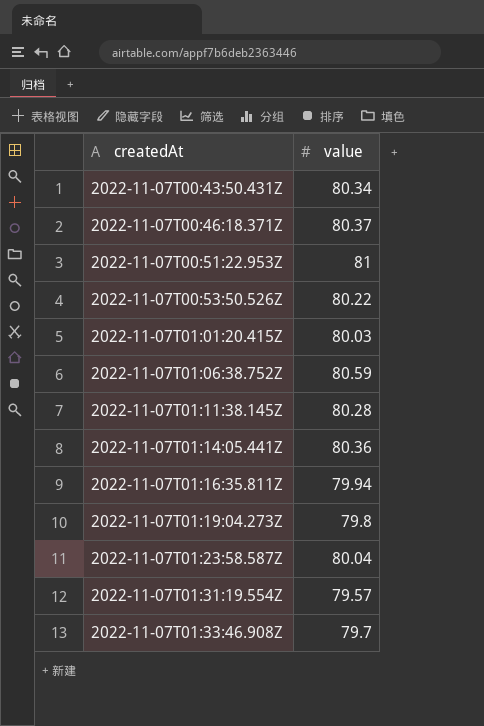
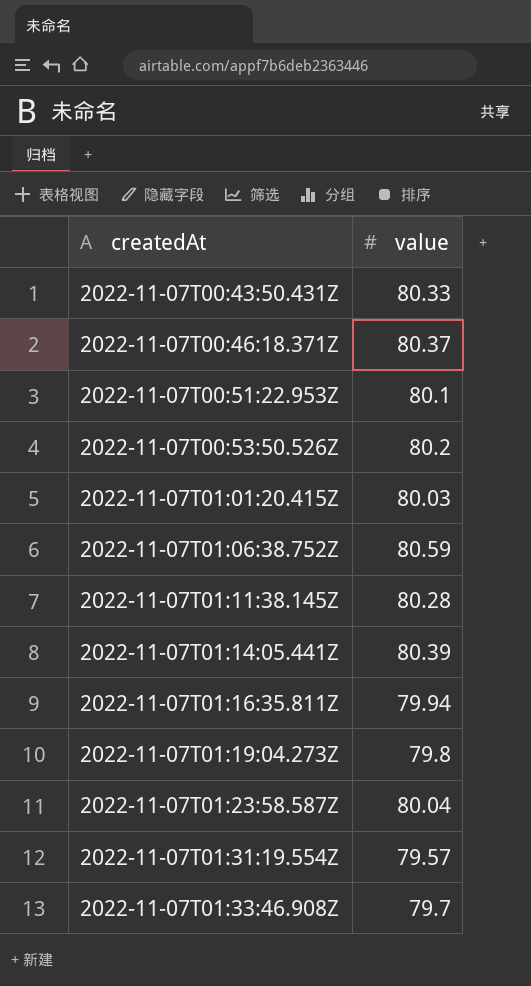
2022-11-07T00:43:50.431Z | value: 80.34 -> 80.33
2022-11-07T00:51:22.953Z | value: 81 -> 80.1
2022-11-07T00:53:50.526Z | value: 80.22 -> 80.2
2022-11-07T01:14:05.441Z | value: 80.36 -> 80.39

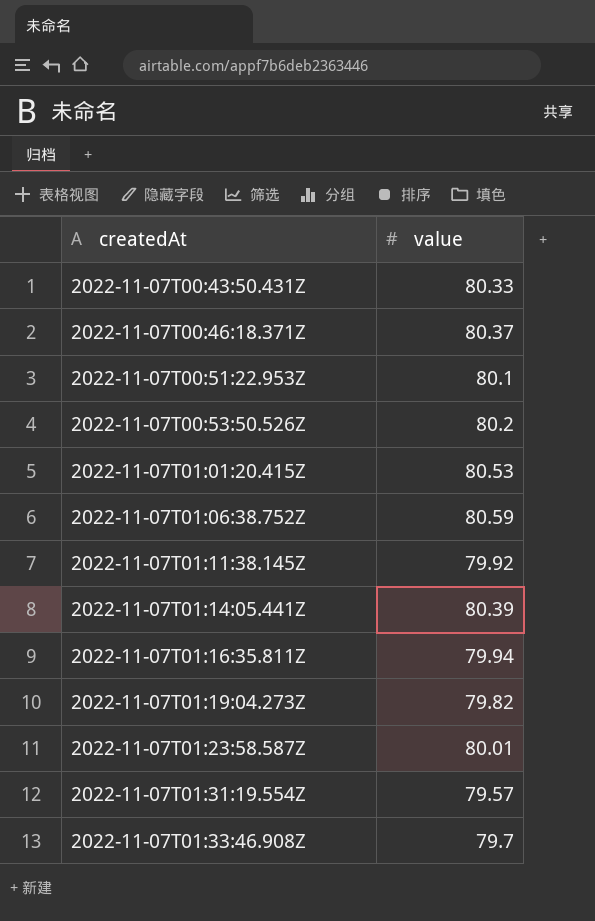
2022-11-07T01:01:20.415Z | value: 80.03 -> 80.53
2022-11-07T01:11:38.145Z | value: 80.28 -> 79.92
2022-11-07T01:19:04.273Z | value: 79.8 -> 79.82
2022-11-07T01:23:58.587Z | value: 80.04 -> 80.01

